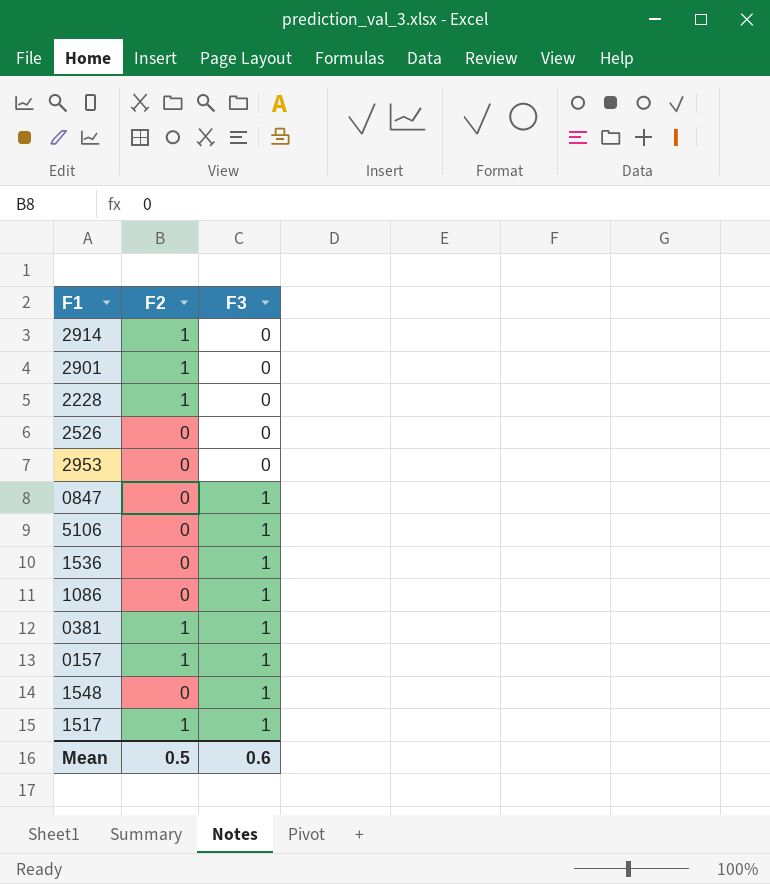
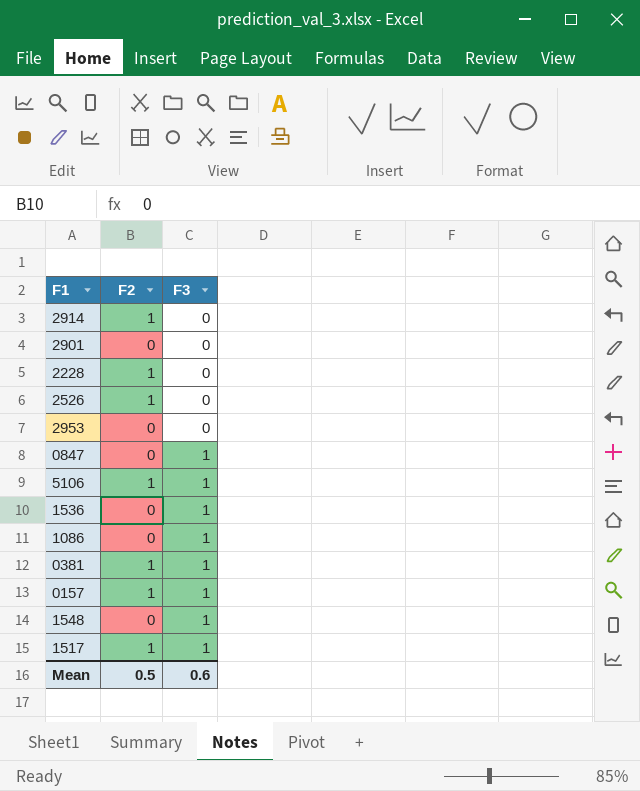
2901 | F2: 1 -> 0
2526 | F2: 0 -> 1
5106 | F2: 0 -> 1

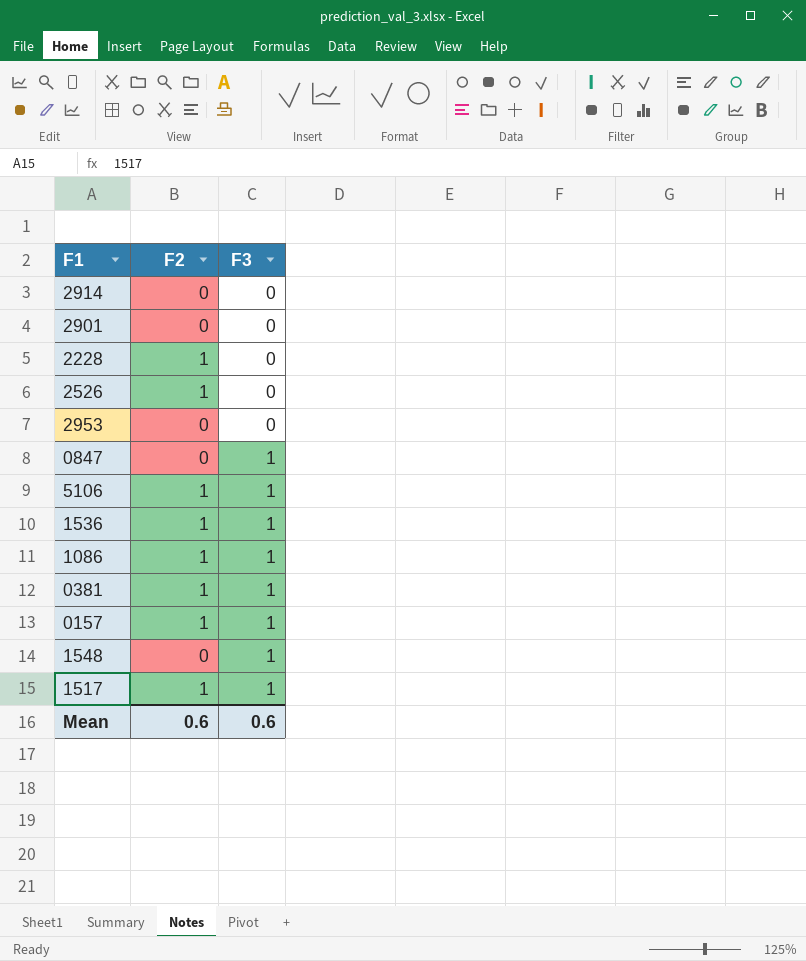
2914 | F2: 1 -> 0
1536 | F2: 0 -> 1
1086 | F2: 0 -> 1
Mean | F2: 0.5 -> 0.6

